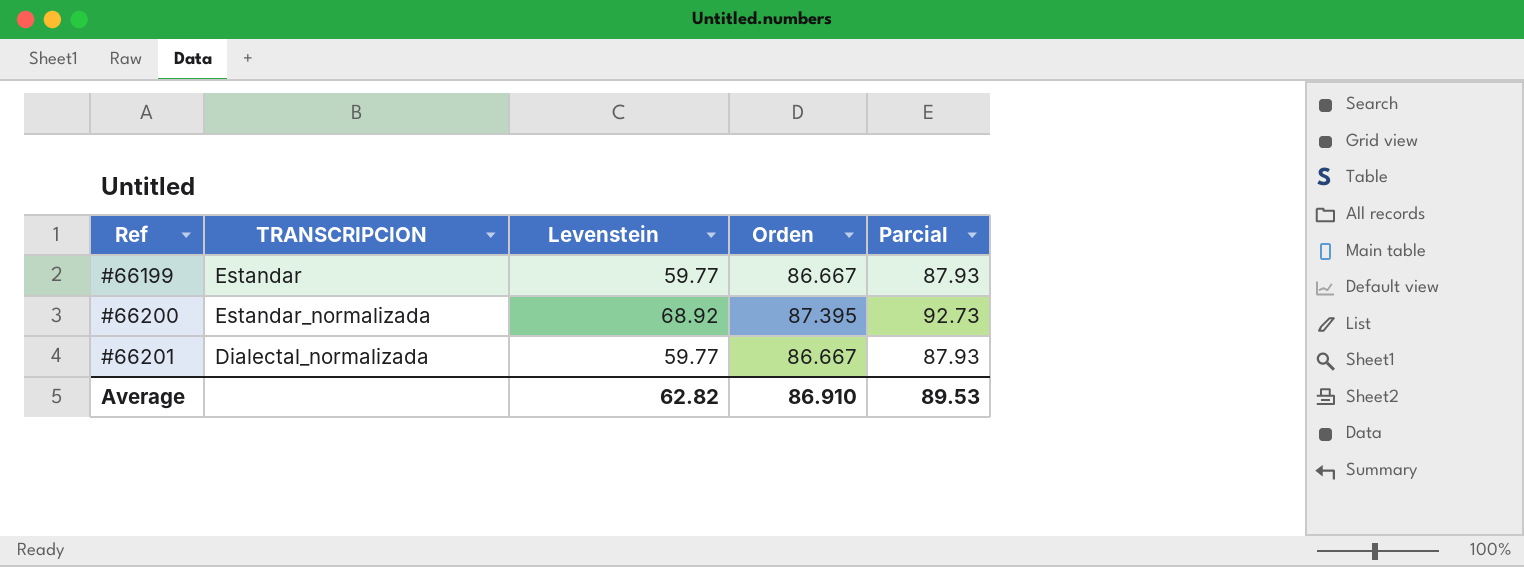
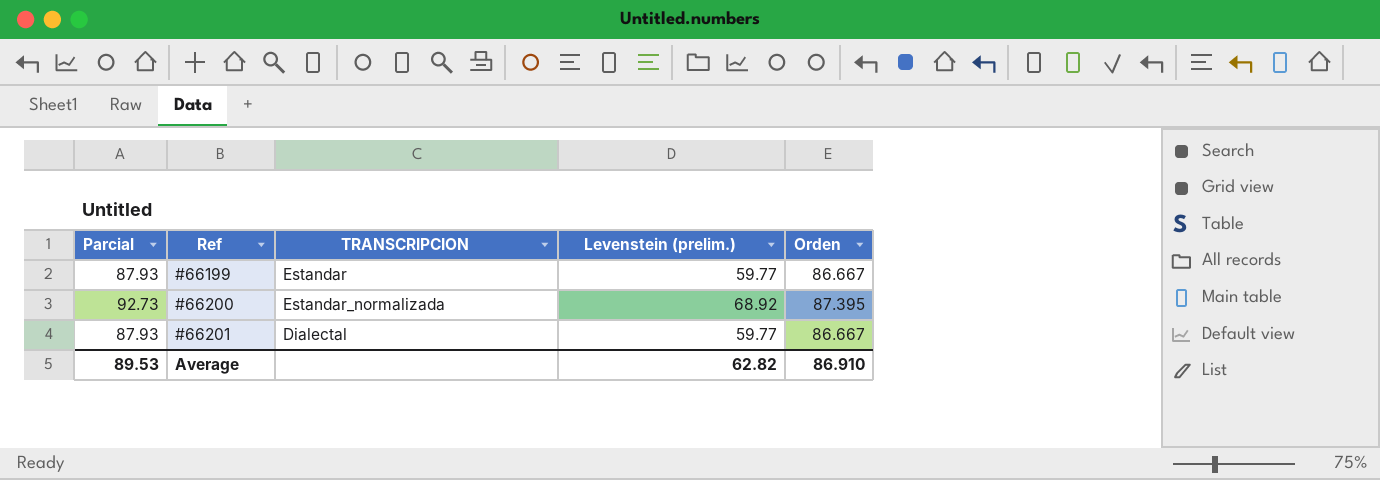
column Parcial | position: 5 -> 1
column name: Levenstein -> Levenstein (prelim.)
#66201 | TRANSCRIPCION: Dialectal_normalizada -> Dialectal

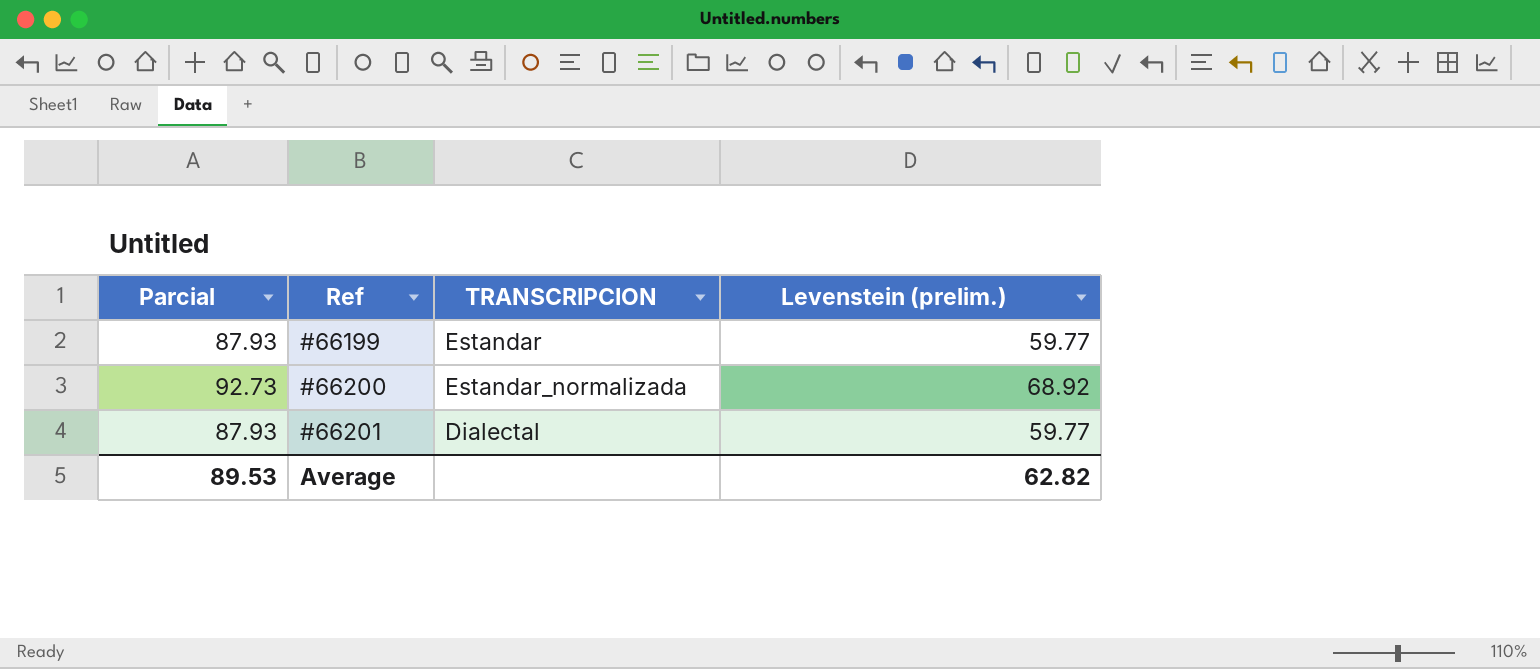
column Orden | position: 5 -> none

